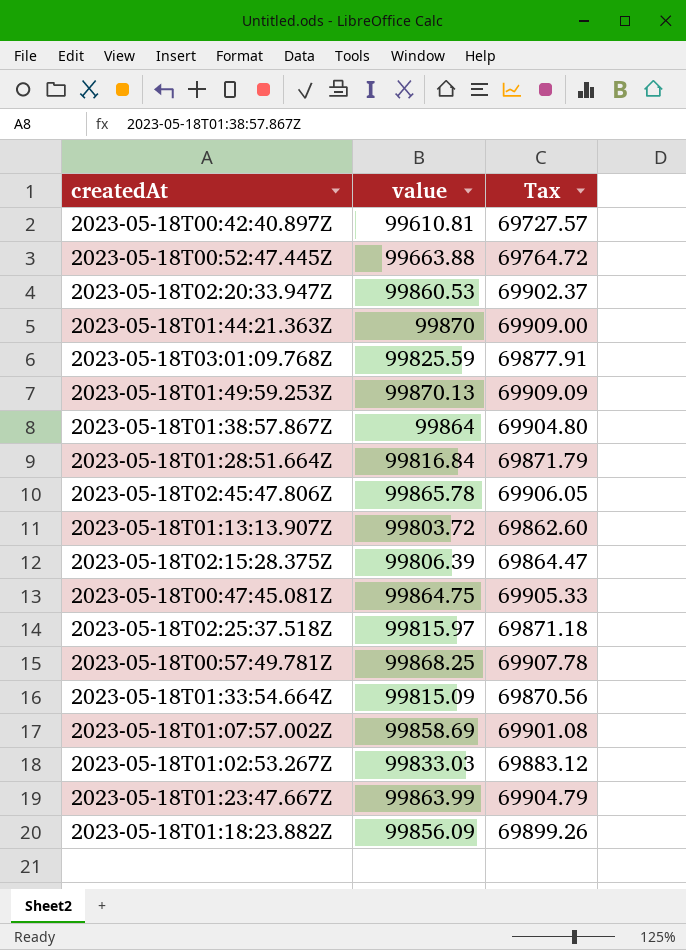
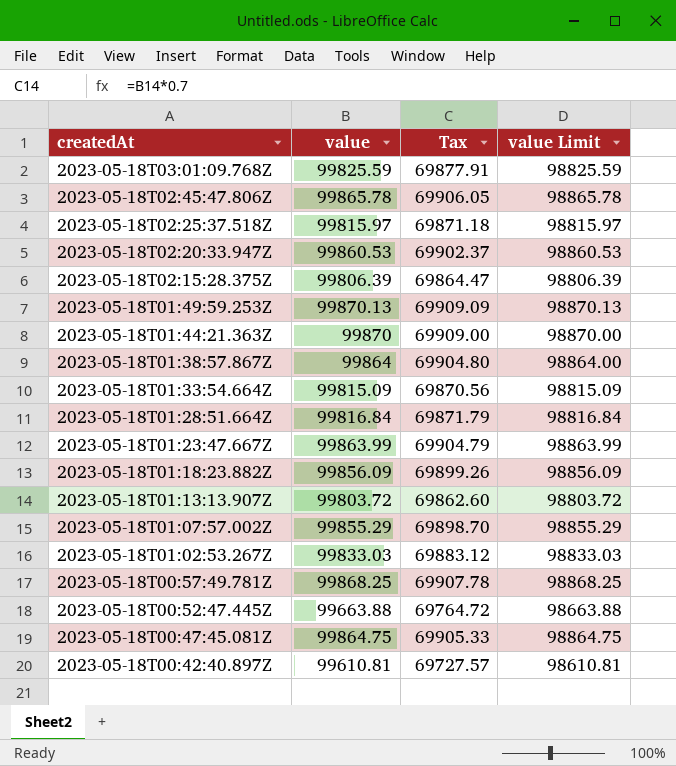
row order: none -> createdAt descending
column value Limit | formula: none -> [value] - 1000
2023-05-18T01:07:57.002Z | value: 99858.69 -> 99855.29
2023-05-18T01:07:57.002Z | Tax: 69901.08 -> 69898.70

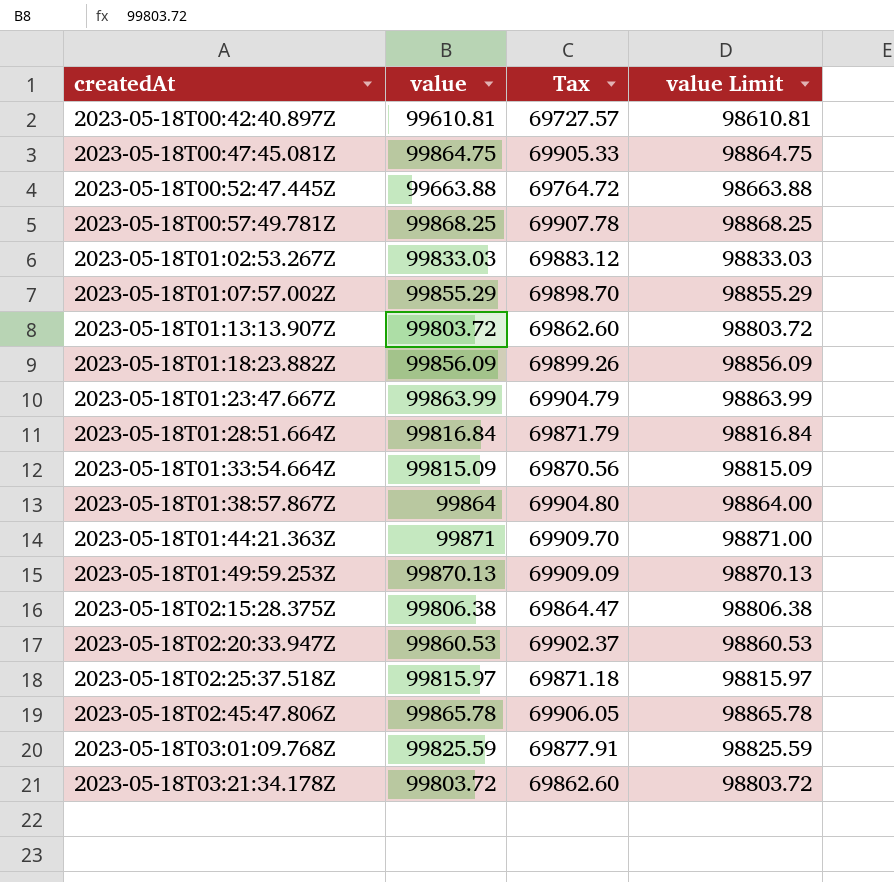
row order: createdAt descending -> createdAt ascending
2023-05-18T01:44:21.363Z | value: 99870 -> 99871
2023-05-18T01:44:21.363Z | Tax: 69909.00 -> 69909.70
2023-05-18T01:44:21.363Z | value Limit: 98870.00 -> 98871.00
2023-05-18T02:15:28.375Z | value: 99806.39 -> 99806.38
2023-05-18T02:15:28.375Z | value Limit: 98806.39 -> 98806.38
row 2023-05-18T03:21:34.178Z: none -> 99803.72 | 69862.60 | 98803.72

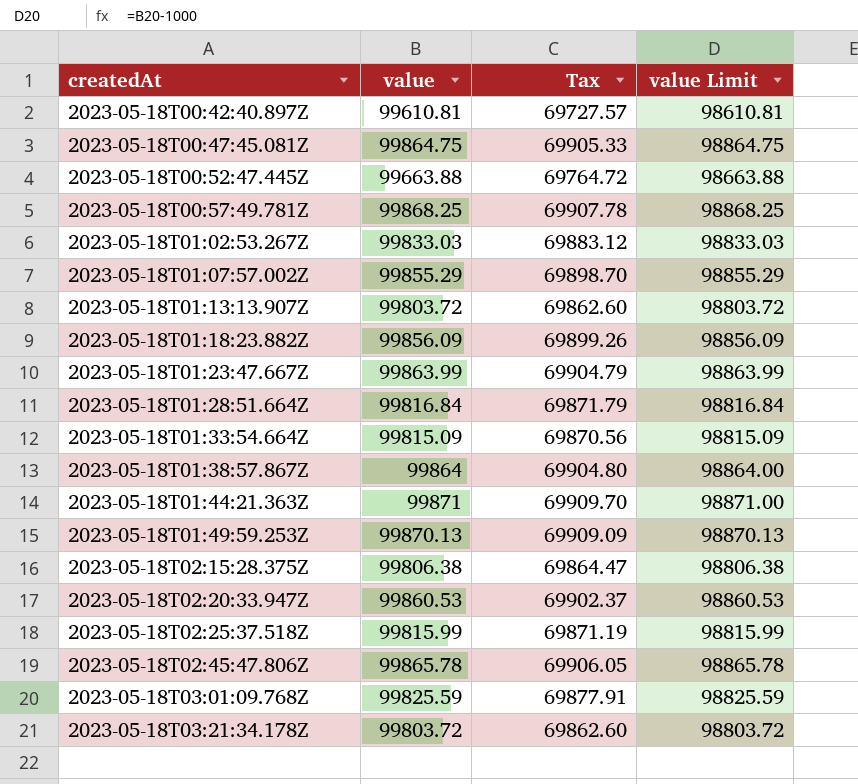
2023-05-18T02:25:37.518Z | value: 99815.97 -> 99815.99
2023-05-18T02:25:37.518Z | Tax: 69871.18 -> 69871.19
2023-05-18T02:25:37.518Z | value Limit: 98815.97 -> 98815.99

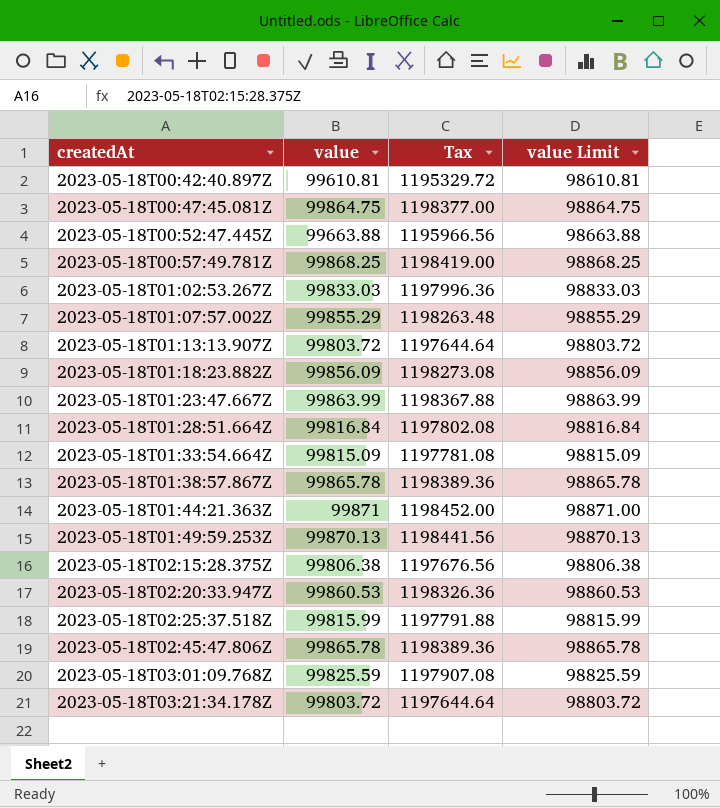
column Tax | formula: [value] * 0.7 -> [value] * 12
2023-05-18T01:38:57.867Z | value: 99864 -> 99865.78
2023-05-18T01:38:57.867Z | value Limit: 98864.00 -> 98865.78

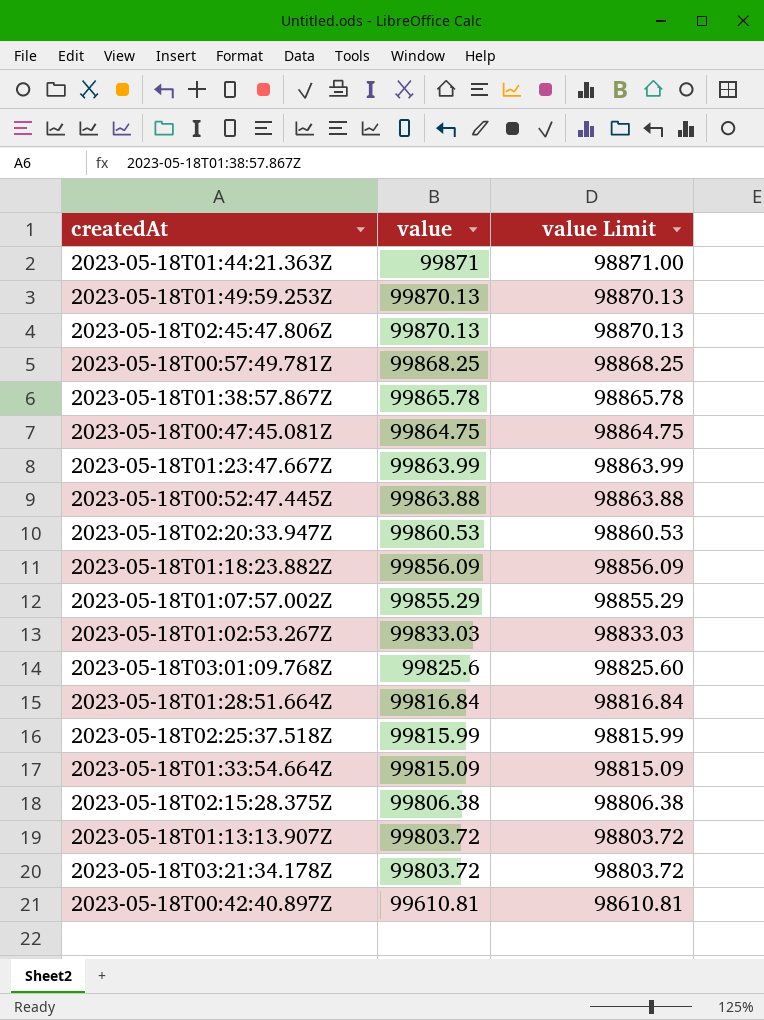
row order: createdAt ascending -> value descending
column Tax | formula: [value] * 12 -> none
2023-05-18T02:45:47.806Z | value: 99865.78 -> 99870.13
2023-05-18T02:45:47.806Z | value Limit: 98865.78 -> 98870.13
2023-05-18T00:52:47.445Z | value: 99663.88 -> 99863.88
2023-05-18T00:52:47.445Z | value Limit: 98663.88 -> 98863.88
2023-05-18T03:01:09.768Z | value: 99825.59 -> 99825.6
2023-05-18T03:01:09.768Z | value Limit: 98825.59 -> 98825.60

